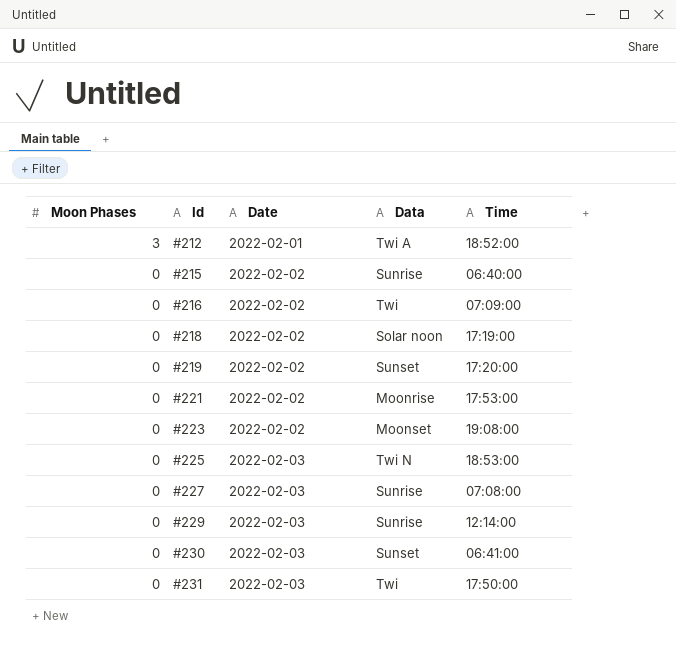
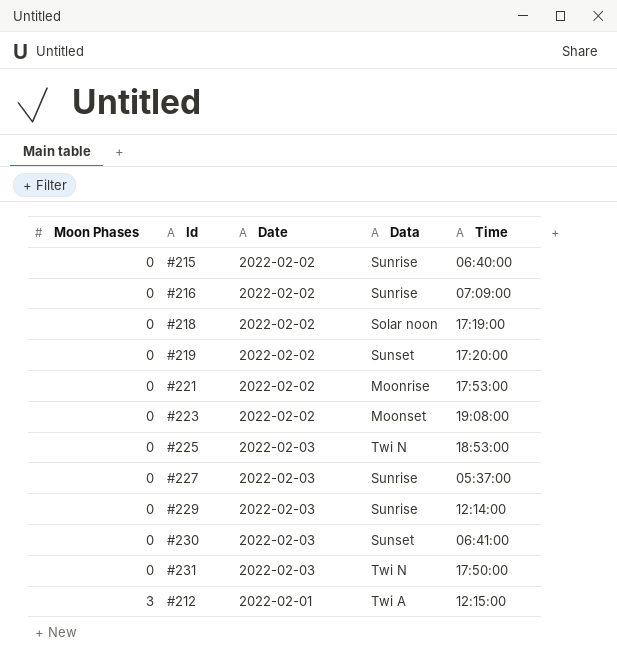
row order: Moon Phases descending -> Moon Phases ascending
#216 | Data: Twi -> Sunrise
#227 | Time: 07:08:00 -> 05:37:00
#231 | Data: Twi -> Twi N
#212 | Time: 18:52:00 -> 12:15:00

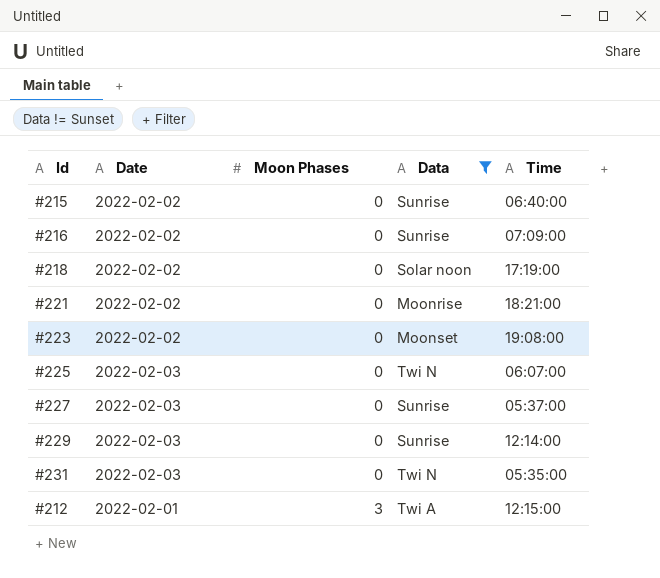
filter: none -> Data != Sunset
column Moon Phases | position: 1 -> 3
#221 | Time: 17:53:00 -> 18:21:00
#225 | Time: 18:53:00 -> 06:07:00
#231 | Time: 17:50:00 -> 05:35:00

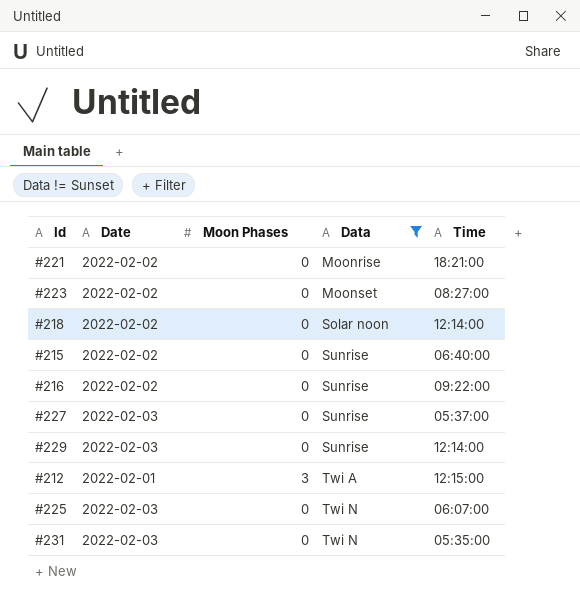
row order: Moon Phases ascending -> Data ascending
#223 | Time: 19:08:00 -> 08:27:00
#218 | Time: 17:19:00 -> 12:14:00
#216 | Time: 07:09:00 -> 09:22:00

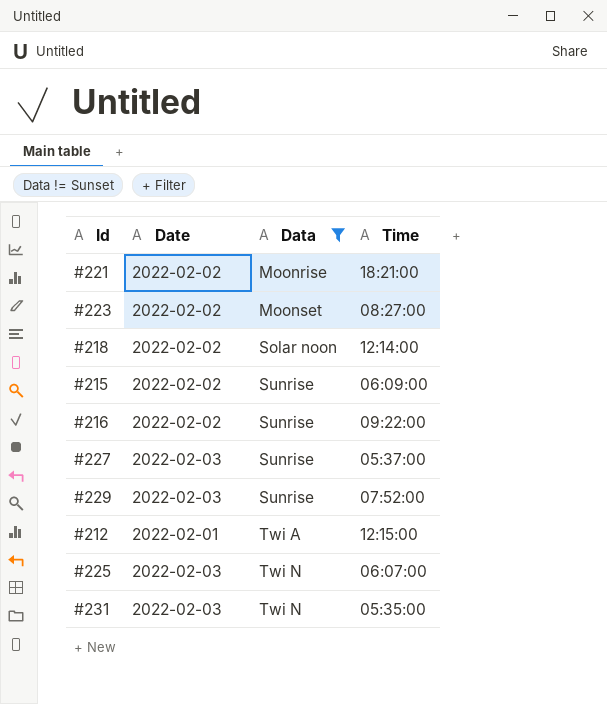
column Moon Phases | position: 3 -> none
#215 | Time: 06:40:00 -> 06:09:00
#229 | Time: 12:14:00 -> 07:52:00

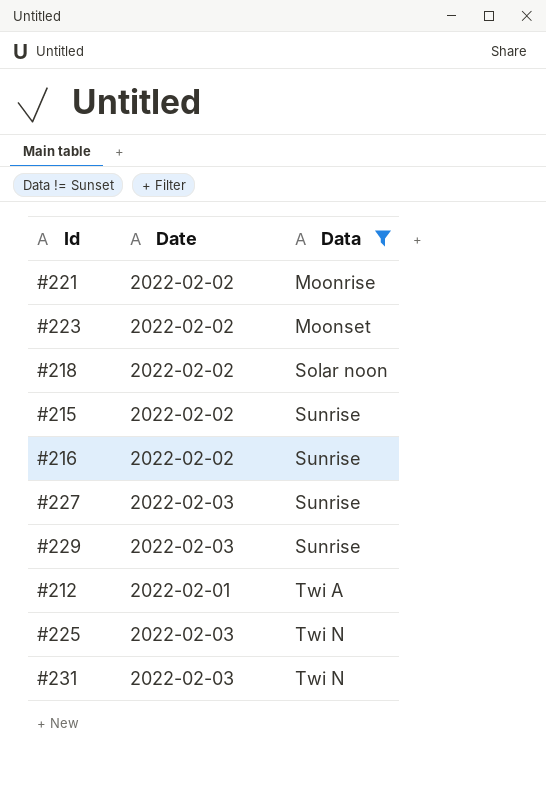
column Time | position: 4 -> none

